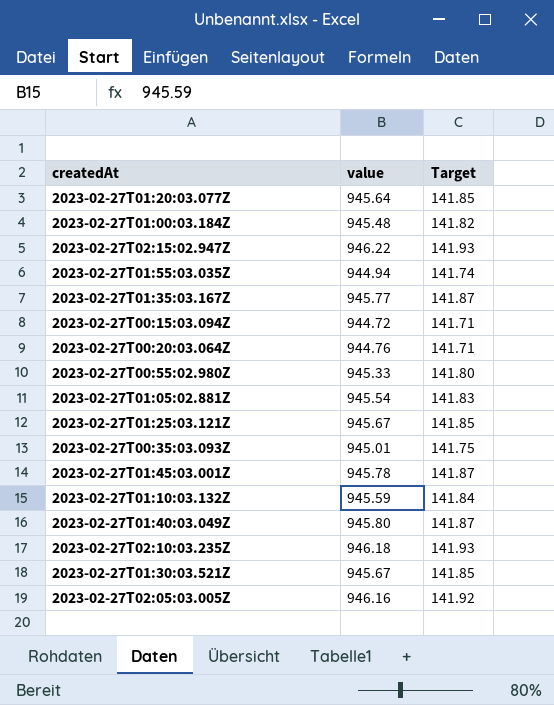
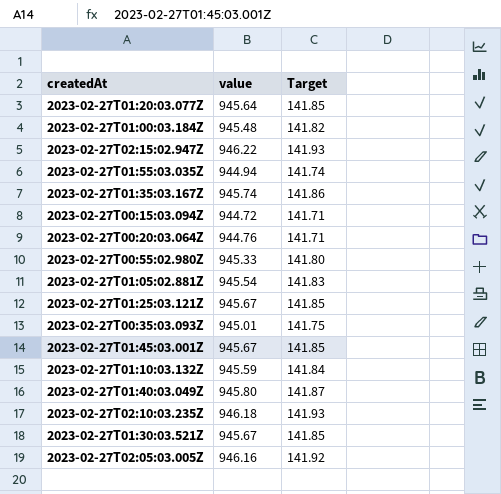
2023-02-27T01:35:03.167Z | value: 945.77 -> 945.74
2023-02-27T01:35:03.167Z | Target: 141.87 -> 141.86
2023-02-27T01:45:03.001Z | value: 945.78 -> 945.67
2023-02-27T01:45:03.001Z | Target: 141.87 -> 141.85

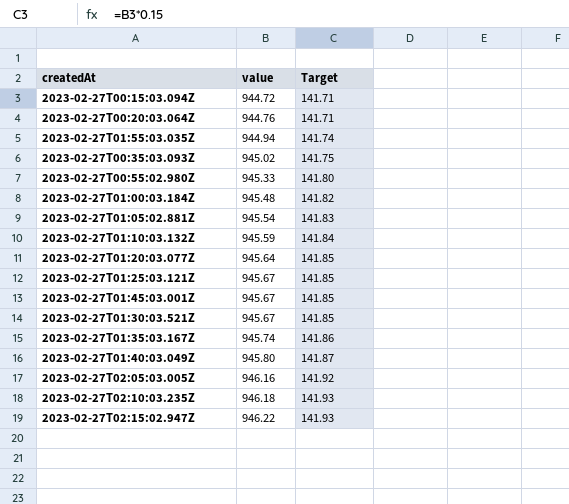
row order: none -> value ascending
2023-02-27T00:35:03.093Z | value: 945.01 -> 945.02

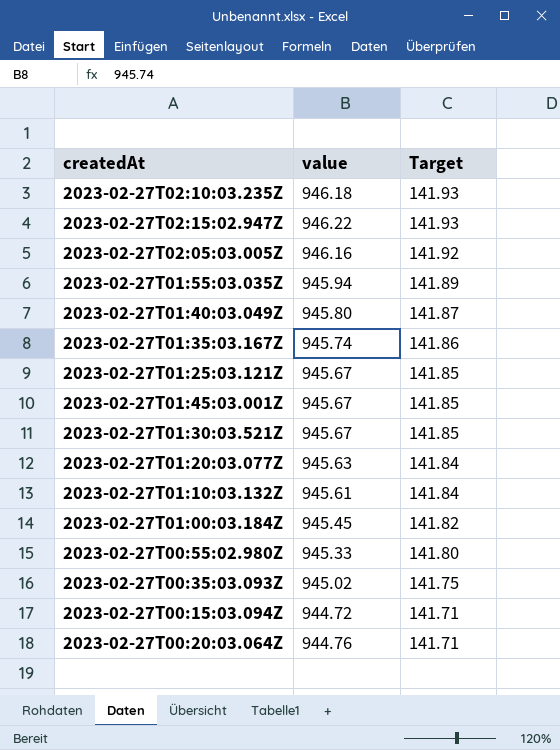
row order: value ascending -> Target descending
row 2023-02-27T01:05:02.881Z: 945.54 | 141.83 -> none
2023-02-27T01:55:03.035Z | value: 944.94 -> 945.94
2023-02-27T01:55:03.035Z | Target: 141.74 -> 141.89
2023-02-27T01:20:03.077Z | value: 945.64 -> 945.63
2023-02-27T01:20:03.077Z | Target: 141.85 -> 141.84
2023-02-27T01:10:03.132Z | value: 945.59 -> 945.61
2023-02-27T01:00:03.184Z | value: 945.48 -> 945.45

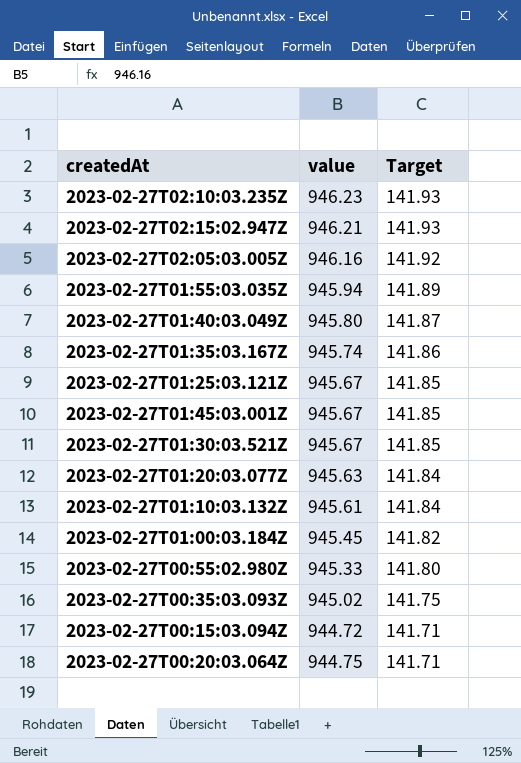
2023-02-27T02:10:03.235Z | value: 946.18 -> 946.23
2023-02-27T02:15:02.947Z | value: 946.22 -> 946.21
2023-02-27T00:20:03.064Z | value: 944.76 -> 944.75

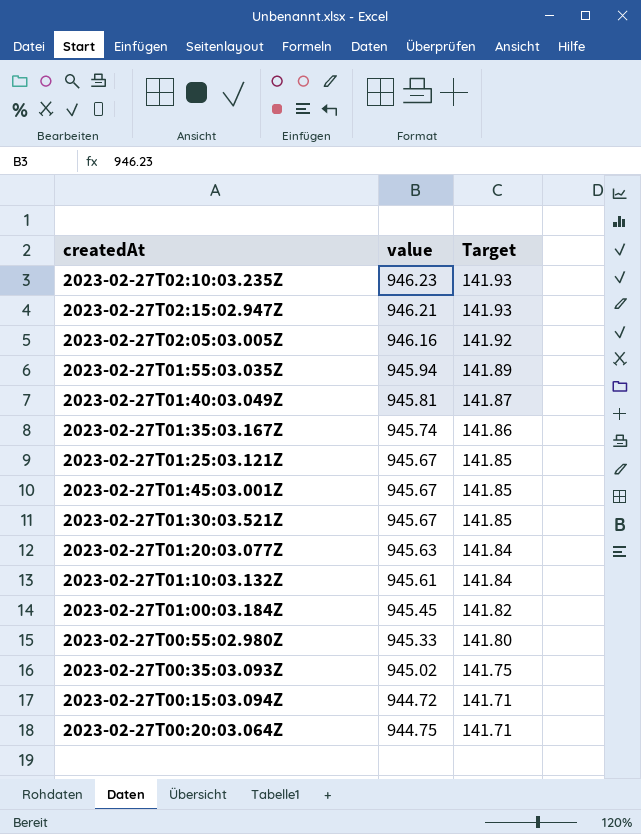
2023-02-27T01:40:03.049Z | value: 945.80 -> 945.81

